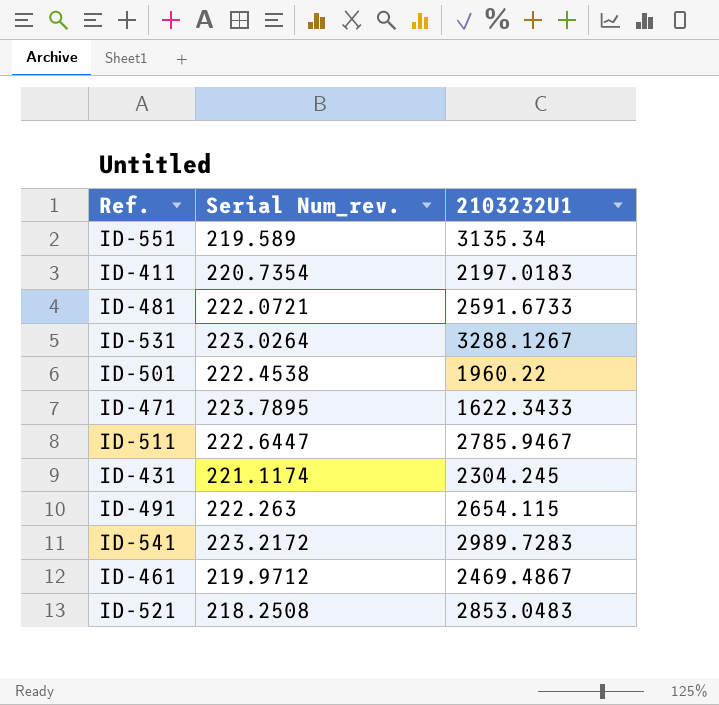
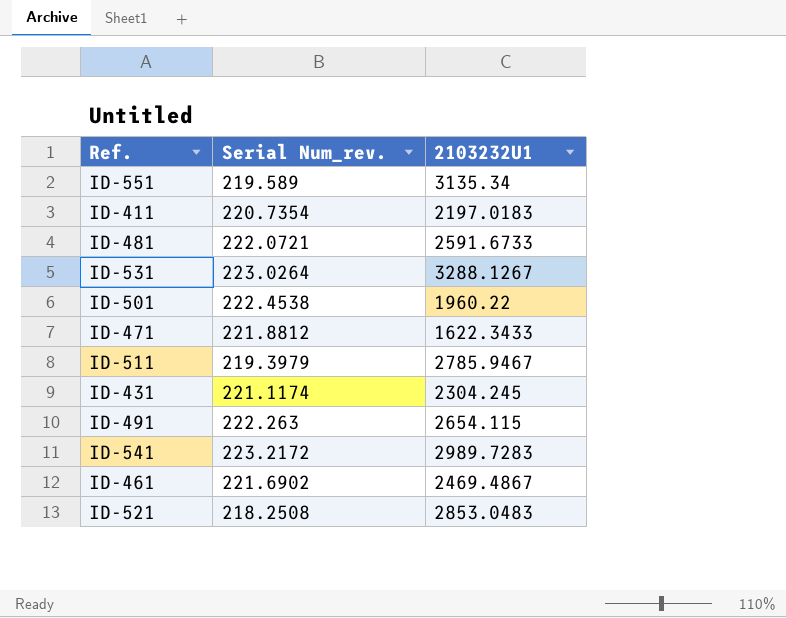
ID-471 | Serial Num_rev.: 223.7895 -> 221.8812
ID-511 | Serial Num_rev.: 222.6447 -> 219.3979
ID-461 | Serial Num_rev.: 219.9712 -> 221.6902

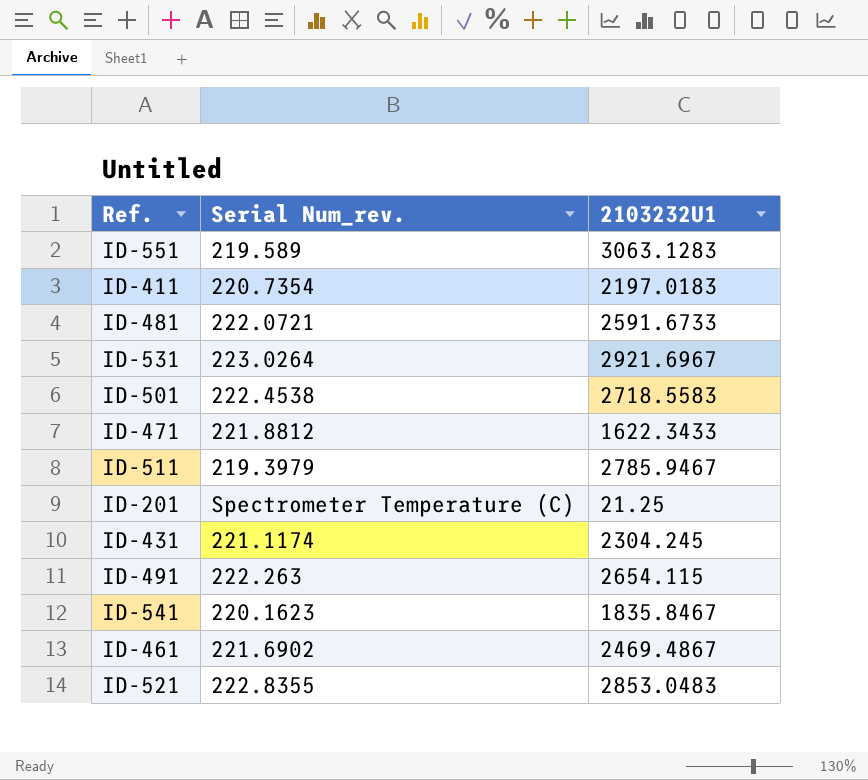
ID-551 | 2103232U1: 3135.34 -> 3063.1283
ID-531 | 2103232U1: 3288.1267 -> 2921.6967
ID-501 | 2103232U1: 1960.22 -> 2718.5583
row ID-201: none -> Spectrometer Temperature (C) | 21.25
ID-541 | Serial Num_rev.: 223.2172 -> 220.1623
ID-541 | 2103232U1: 2989.7283 -> 1835.8467
ID-521 | Serial Num_rev.: 218.2508 -> 222.8355

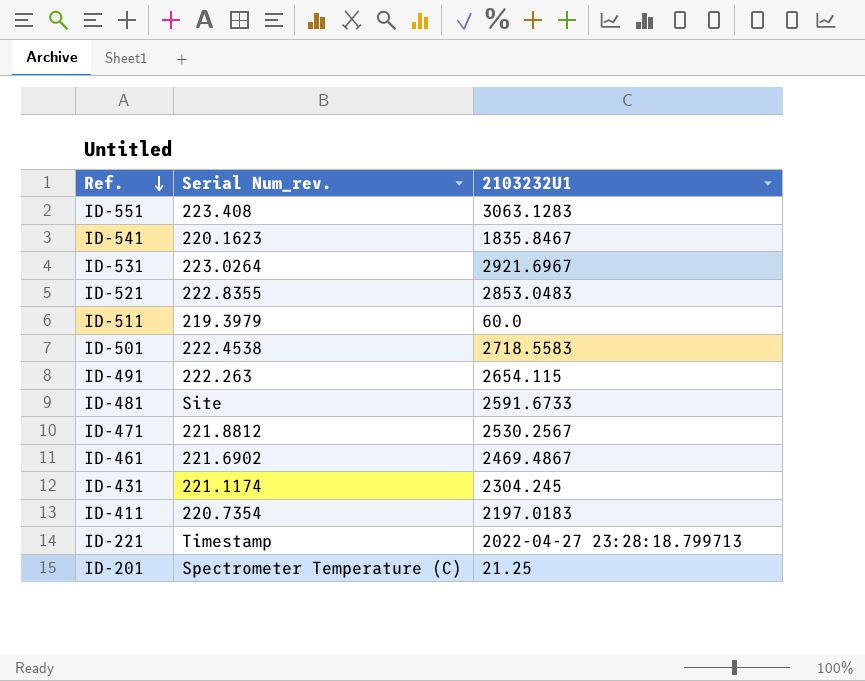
row order: none -> Ref. descending
ID-551 | Serial Num_rev.: 219.589 -> 223.408
ID-511 | 2103232U1: 2785.9467 -> 60.0
ID-481 | Serial Num_rev.: 222.0721 -> Site
ID-471 | 2103232U1: 1622.3433 -> 2530.2567
row ID-221: none -> Timestamp | 2022-04-27 23:28:18.799713

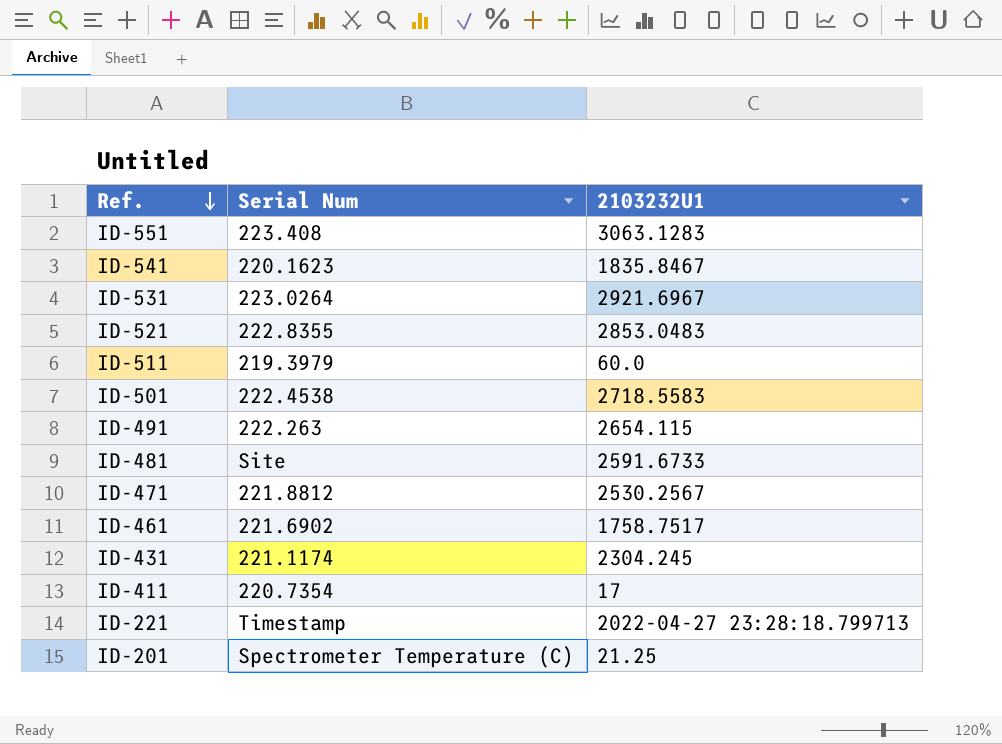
column name: Serial Num_rev. -> Serial Num
ID-461 | 2103232U1: 2469.4867 -> 1758.7517
ID-411 | 2103232U1: 2197.0183 -> 17

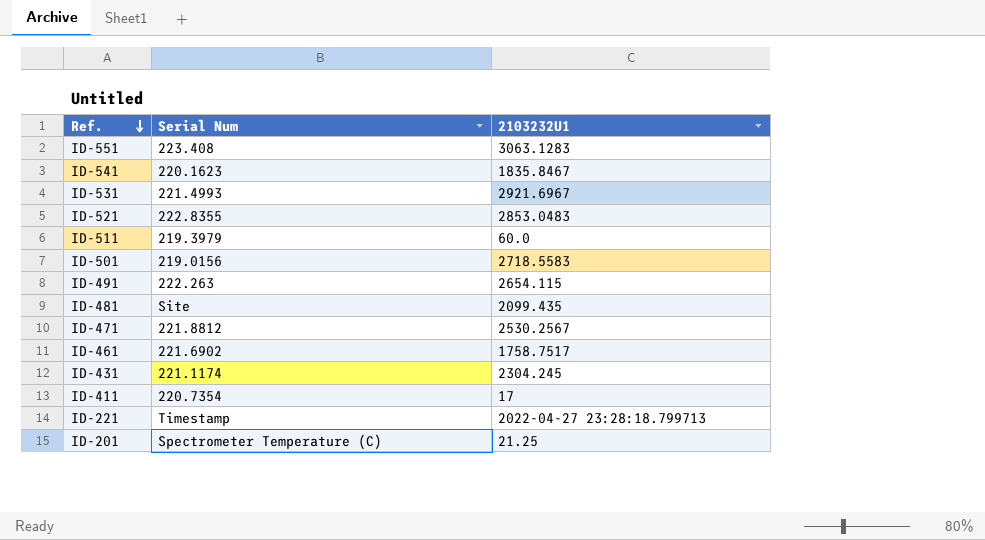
ID-531 | Serial Num: 223.0264 -> 221.4993
ID-501 | Serial Num: 222.4538 -> 219.0156
ID-481 | 2103232U1: 2591.6733 -> 2099.435

